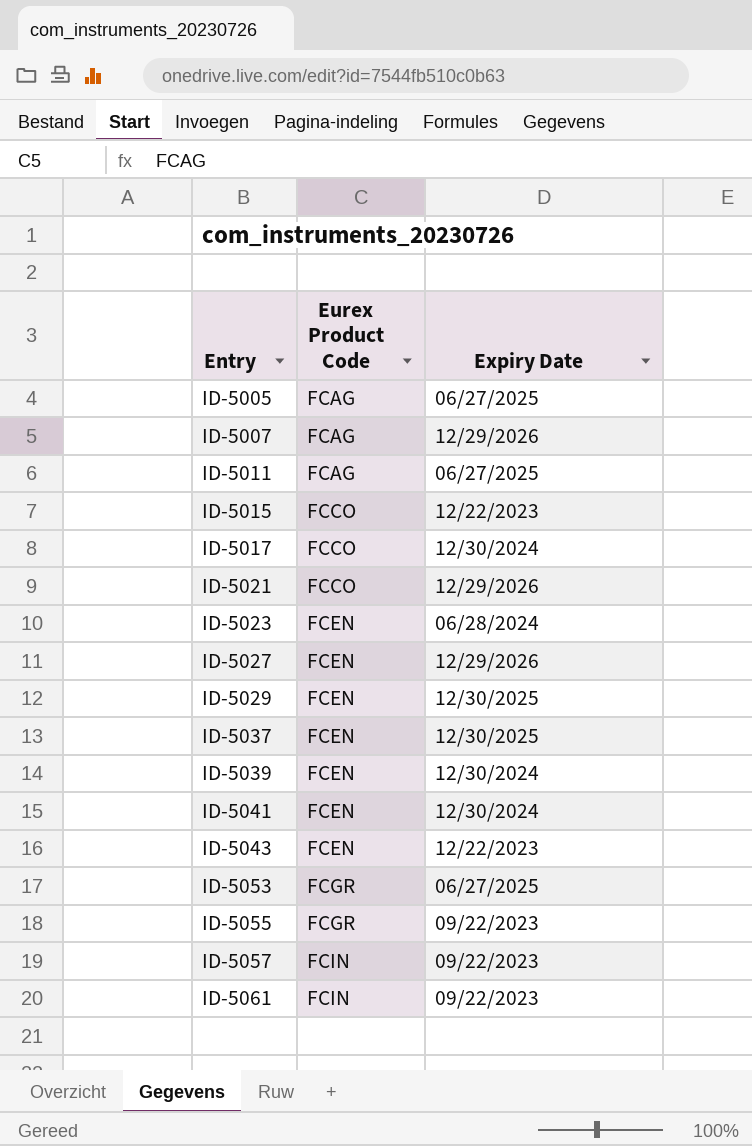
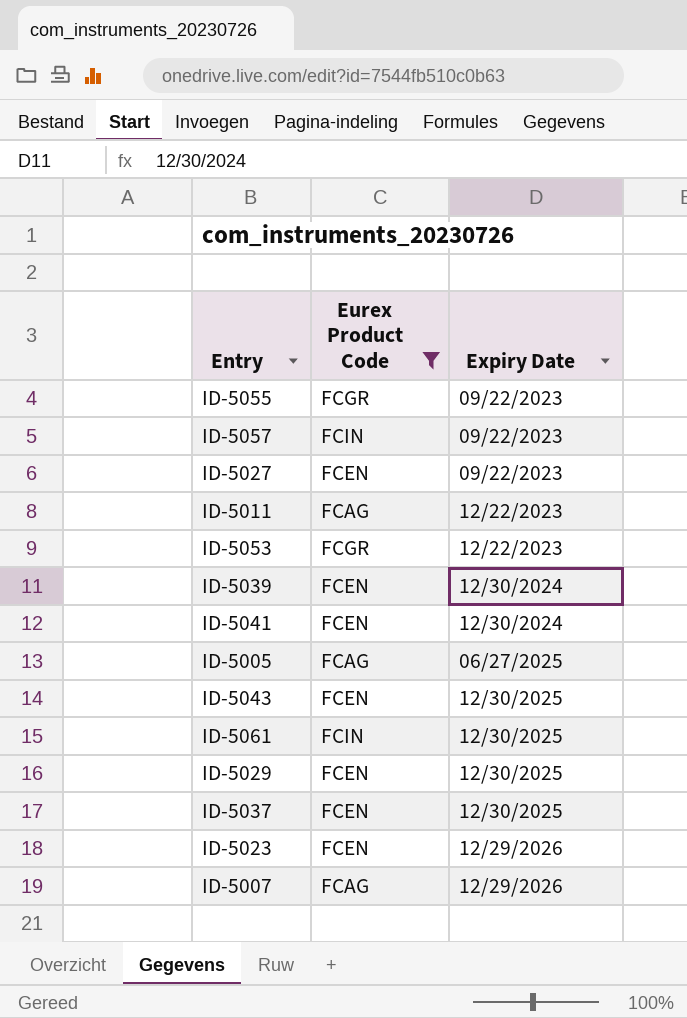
filter: none -> Eurex Product Code != FCCO
row order: Entry ascending -> Expiry Date ascending
ID-5027 | Expiry Date: 12/29/2026 -> 09/22/2023
ID-5011 | Expiry Date: 06/27/2025 -> 12/22/2023
ID-5053 | Expiry Date: 06/27/2025 -> 12/22/2023
ID-5043 | Expiry Date: 12/22/2023 -> 12/30/2025
ID-5061 | Expiry Date: 09/22/2023 -> 12/30/2025
ID-5023 | Expiry Date: 06/28/2024 -> 12/29/2026

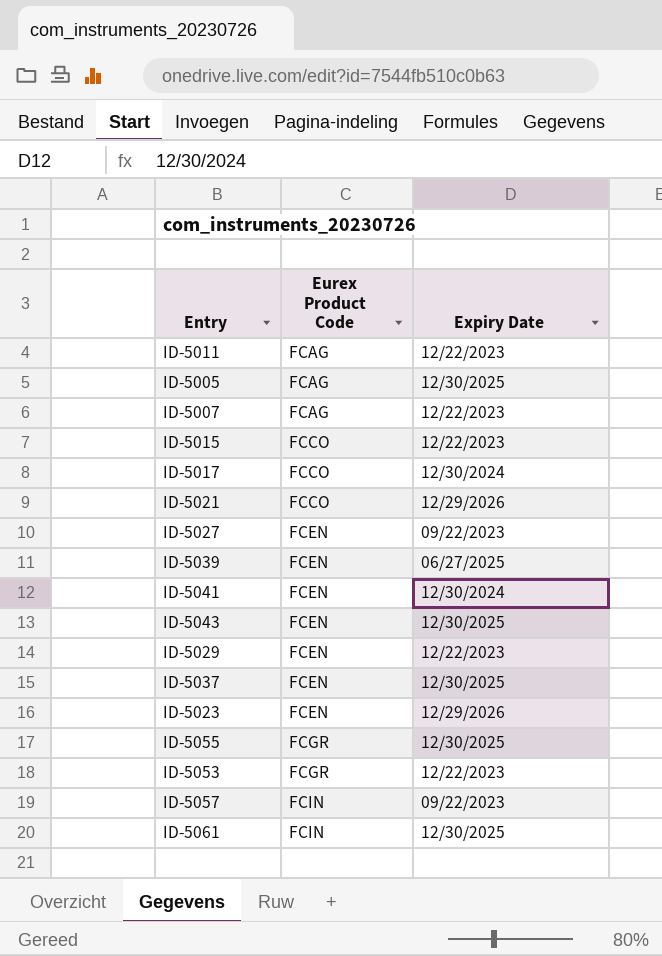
filter: Eurex Product Code != FCCO -> none
row order: Expiry Date ascending -> Eurex Product Code ascending
ID-5005 | Expiry Date: 06/27/2025 -> 12/30/2025
ID-5007 | Expiry Date: 12/29/2026 -> 12/22/2023
ID-5039 | Expiry Date: 12/30/2024 -> 06/27/2025
ID-5029 | Expiry Date: 12/30/2025 -> 12/22/2023
ID-5055 | Expiry Date: 09/22/2023 -> 12/30/2025

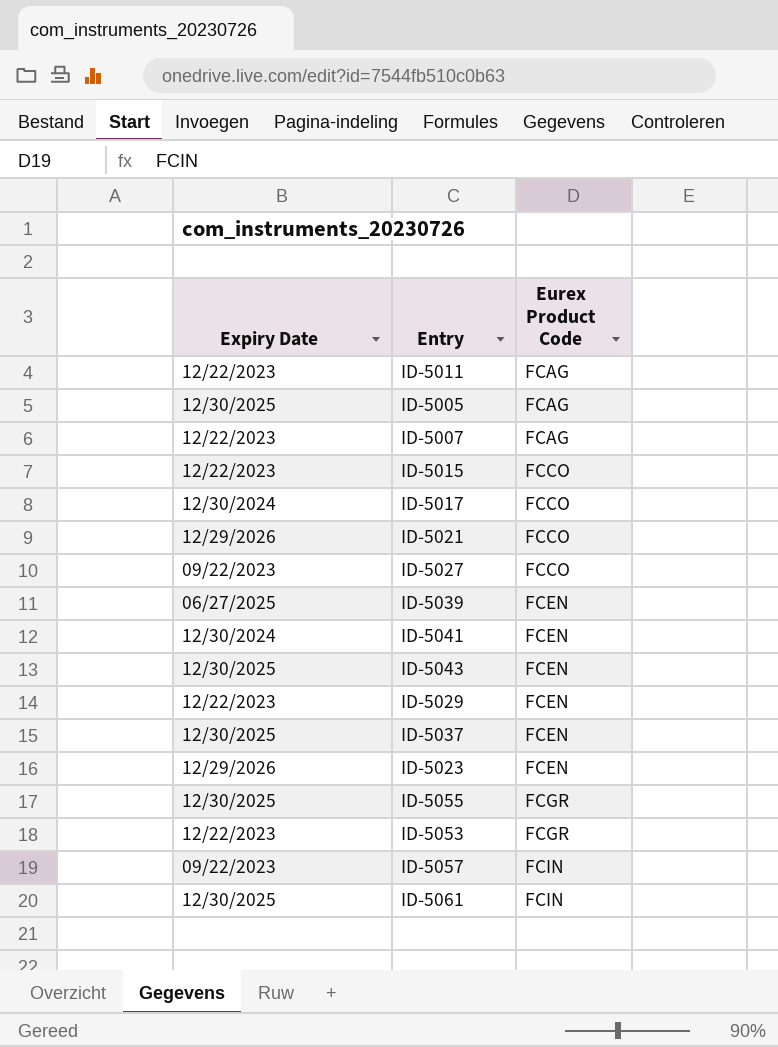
column Expiry Date | position: 3 -> 1
ID-5027 | Eurex Product Code: FCEN -> FCCO

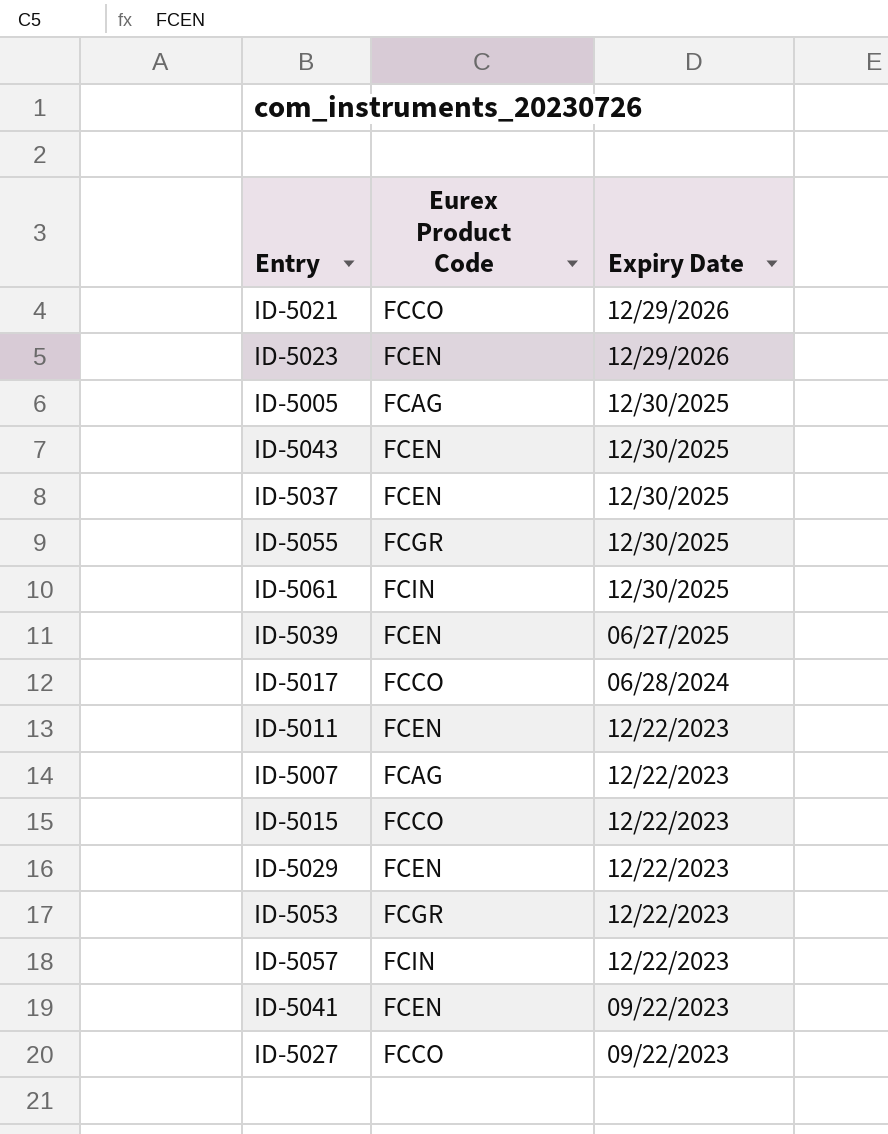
row order: Eurex Product Code ascending -> Expiry Date descending
column Expiry Date | position: 1 -> 3
ID-5017 | Expiry Date: 12/30/2024 -> 06/28/2024
ID-5011 | Eurex Product Code: FCAG -> FCEN
ID-5057 | Expiry Date: 09/22/2023 -> 12/22/2023
ID-5041 | Expiry Date: 12/30/2024 -> 09/22/2023

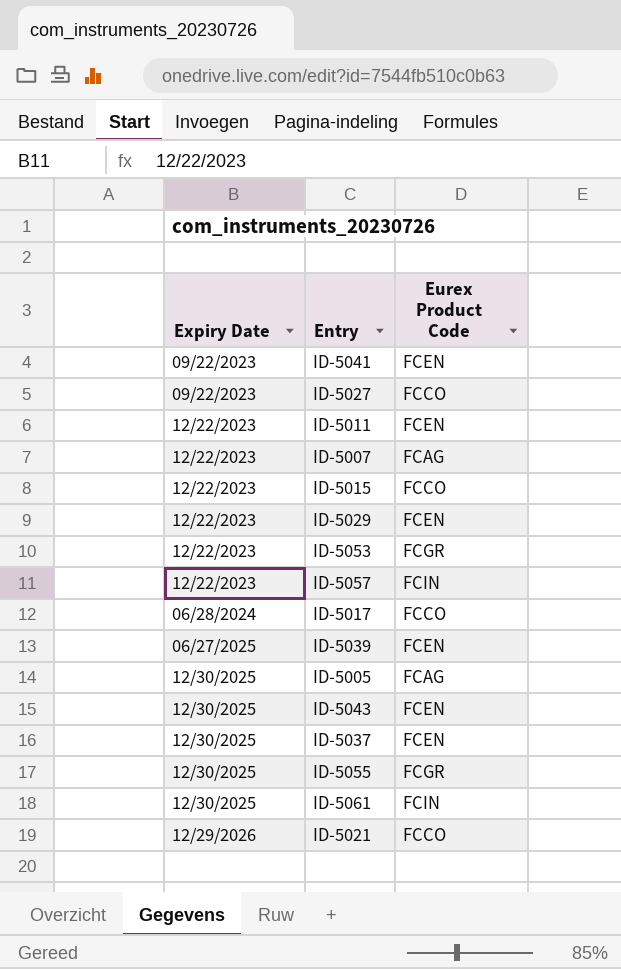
row order: Expiry Date descending -> Expiry Date ascending
column Expiry Date | position: 3 -> 1
row ID-5023: FCEN | 12/29/2026 -> none

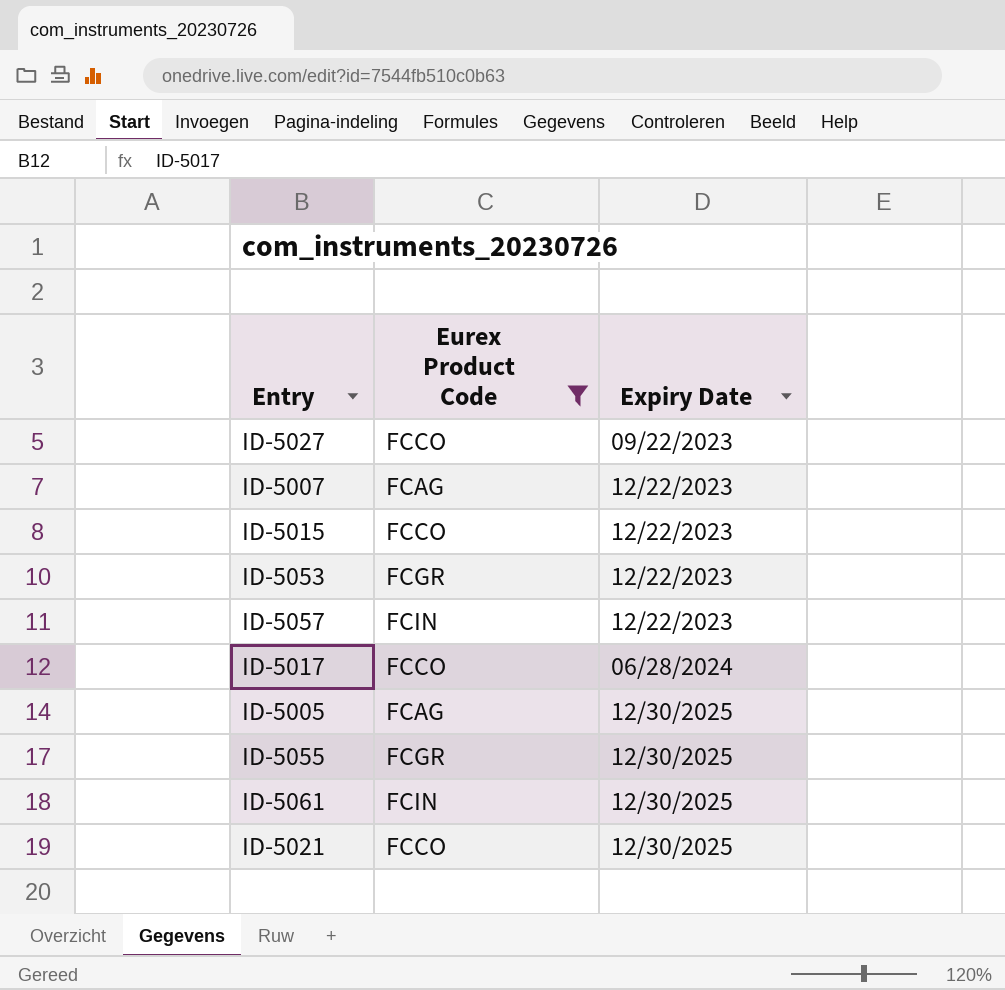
filter: none -> Eurex Product Code != FCEN
column Expiry Date | position: 1 -> 3
ID-5021 | Expiry Date: 12/29/2026 -> 12/30/2025

